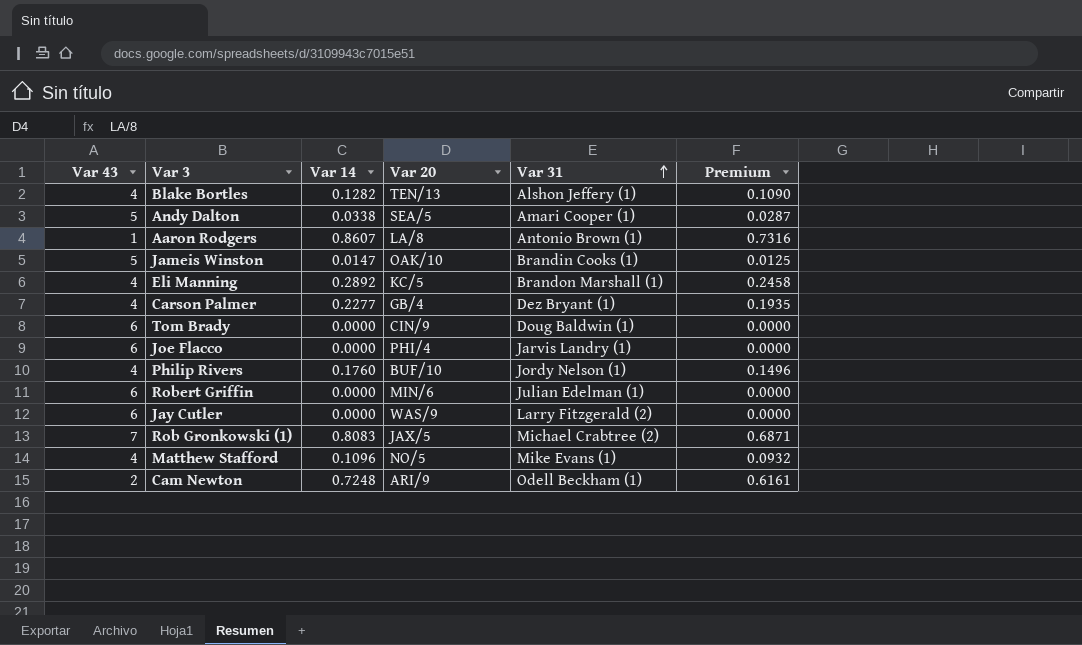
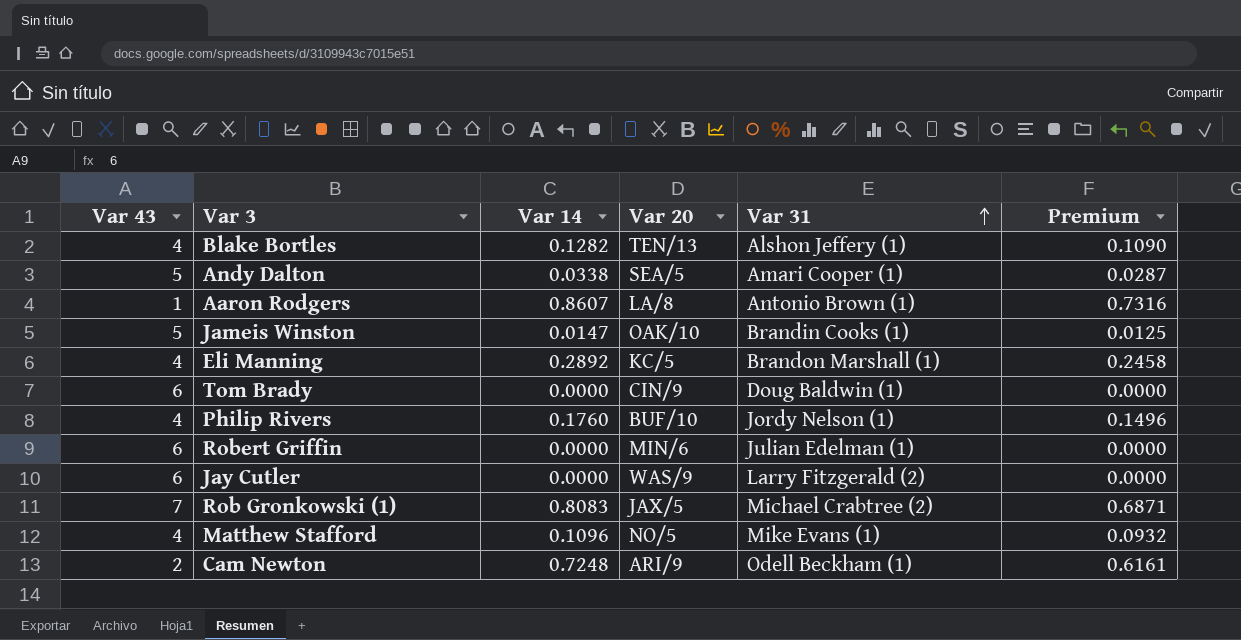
row Carson Palmer: 4 | 0.2277 | GB/4 | Dez Bryant (1) | 0.1935 -> none
row Joe Flacco: 6 | 0.0000 | PHI/4 | Jarvis Landry (1) | 0.0000 -> none

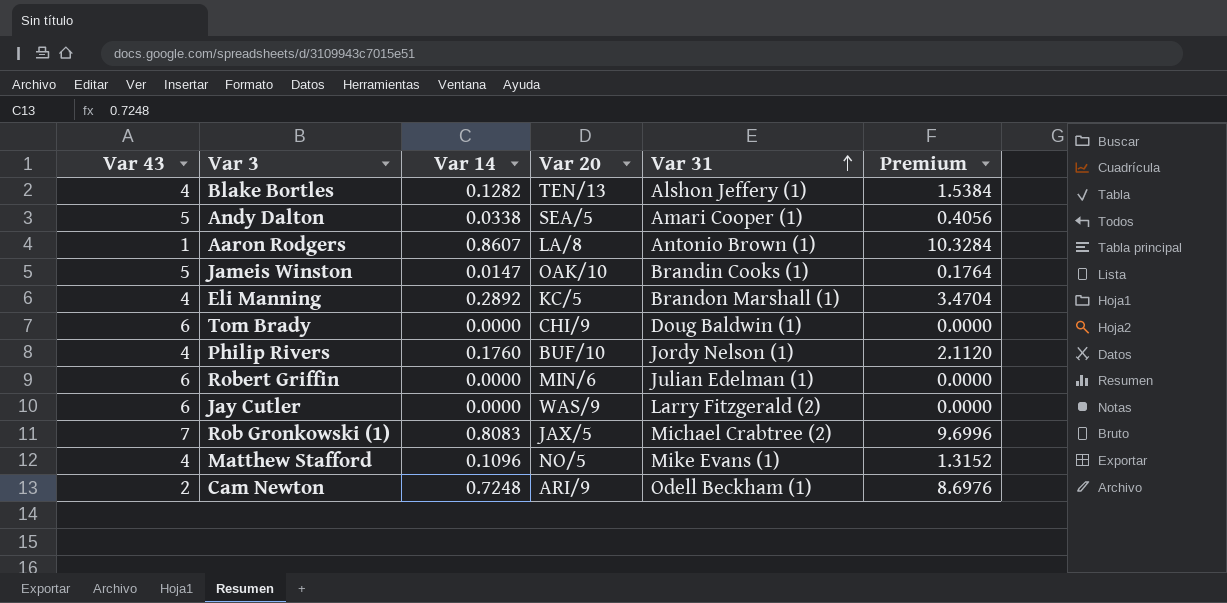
column Premium | formula: [Var 14] * 0.85 -> [Var 14] * 12
Tom Brady | Var 20: CIN/9 -> CHI/9

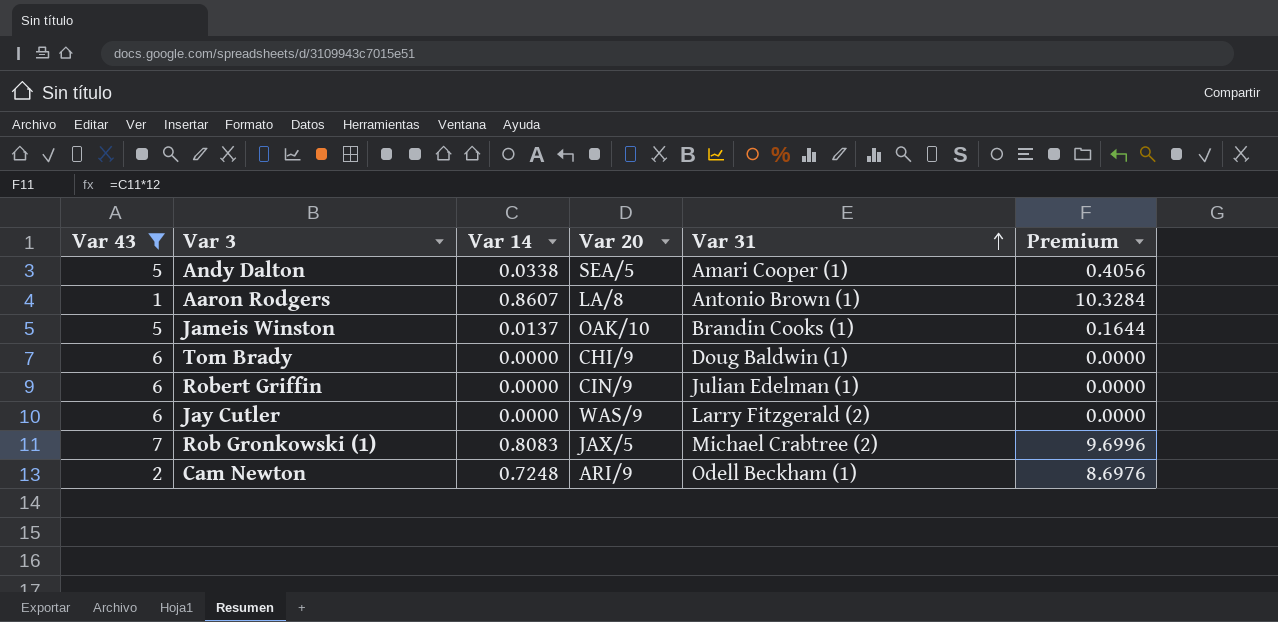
filter: none -> Var 43 != 4
Jameis Winston | Var 14: 0.0147 -> 0.0137
Jameis Winston | Premium: 0.1764 -> 0.1644
Robert Griffin | Var 20: MIN/6 -> CIN/9

